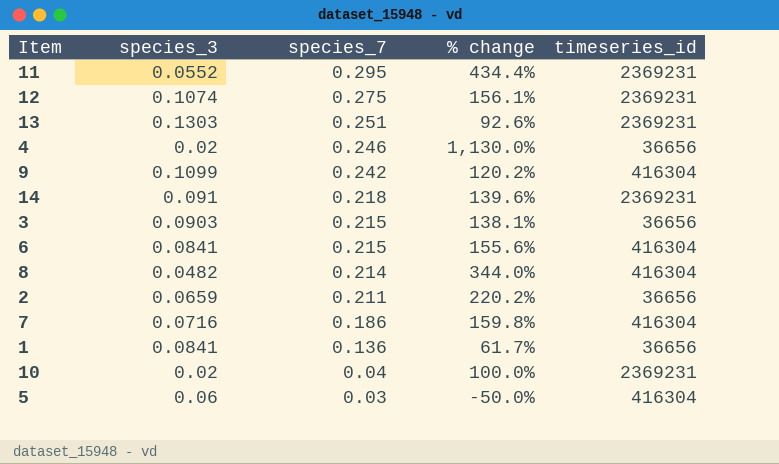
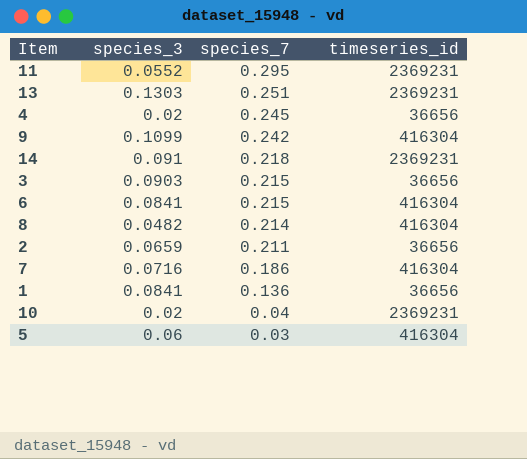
column % change | formula: ([species_7] - [species_3]) / [species_3] -> none
row 12: 0.1074 | 0.275 | 156.1% | 2369231 -> none
4 | species_7: 0.246 -> 0.245

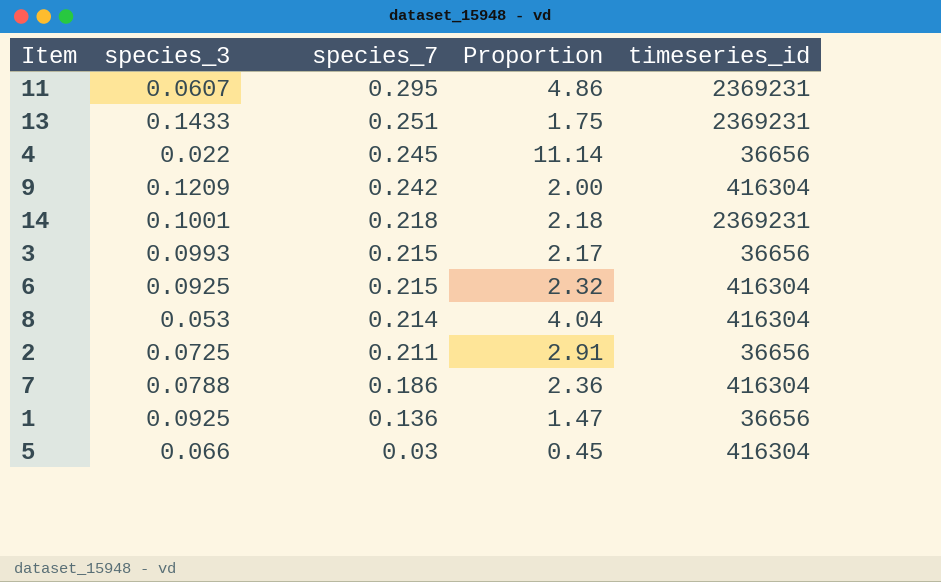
column Proportion | formula: none -> [species_7] / [species_3]
row 10: 0.02 | 0.04 | 2369231 -> none
11 | species_3: 0.0552 -> 0.0607
13 | species_3: 0.1303 -> 0.1433
4 | species_3: 0.02 -> 0.022
9 | species_3: 0.1099 -> 0.1209
14 | species_3: 0.091 -> 0.1001
3 | species_3: 0.0903 -> 0.0993
6 | species_3: 0.0841 -> 0.0925
8 | species_3: 0.0482 -> 0.053
2 | species_3: 0.0659 -> 0.0725
7 | species_3: 0.0716 -> 0.0788
1 | species_3: 0.0841 -> 0.0925
5 | species_3: 0.06 -> 0.066

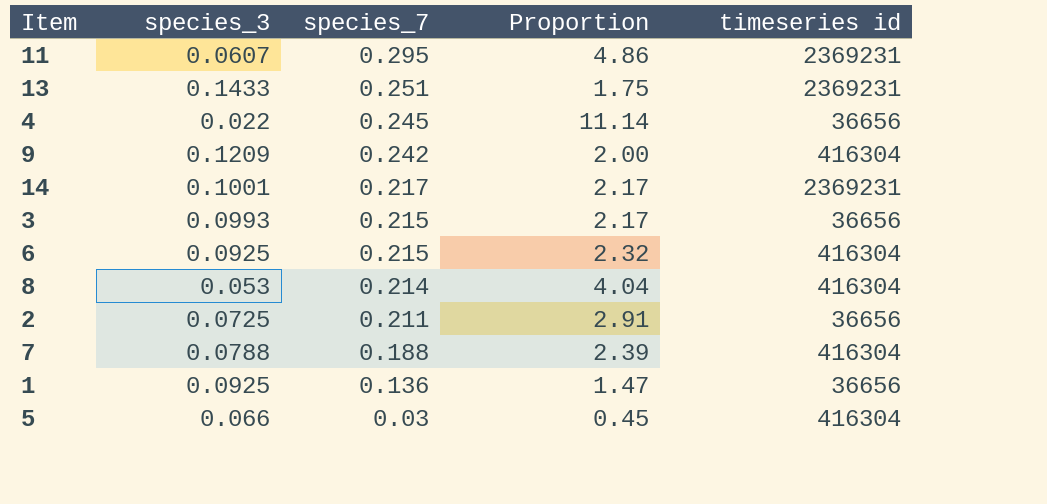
column name: timeseries_id -> timeseries id
14 | species_7: 0.218 -> 0.217
14 | Proportion: 2.18 -> 2.17
7 | species_7: 0.186 -> 0.188
7 | Proportion: 2.36 -> 2.39

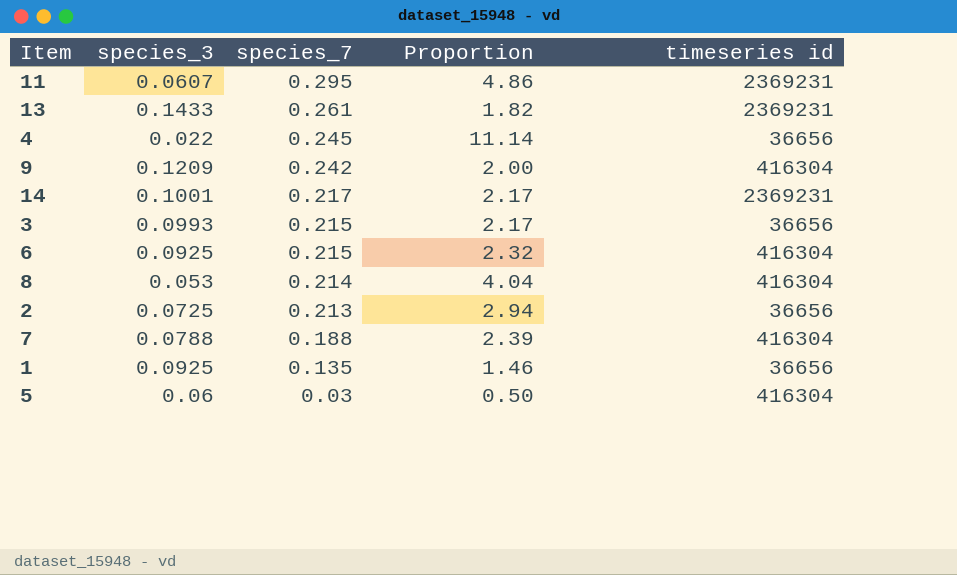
13 | species_7: 0.251 -> 0.261
13 | Proportion: 1.75 -> 1.82
2 | species_7: 0.211 -> 0.213
2 | Proportion: 2.91 -> 2.94
1 | species_7: 0.136 -> 0.135
1 | Proportion: 1.47 -> 1.46
5 | species_3: 0.066 -> 0.06
5 | Proportion: 0.45 -> 0.50

